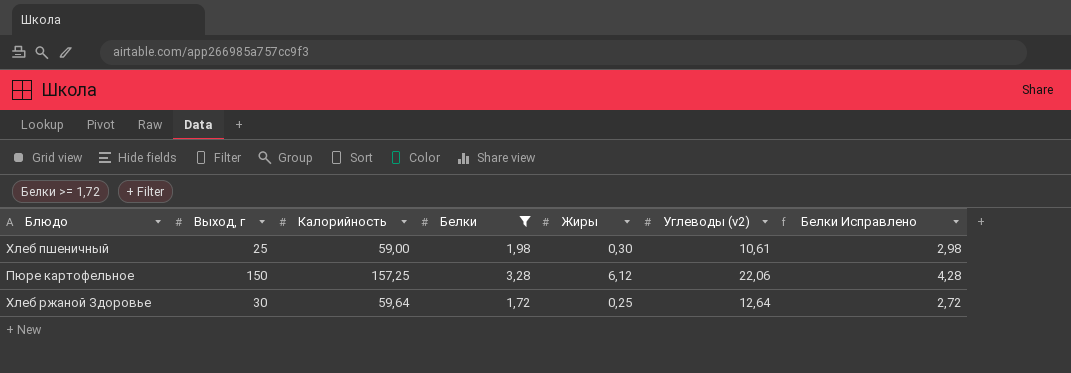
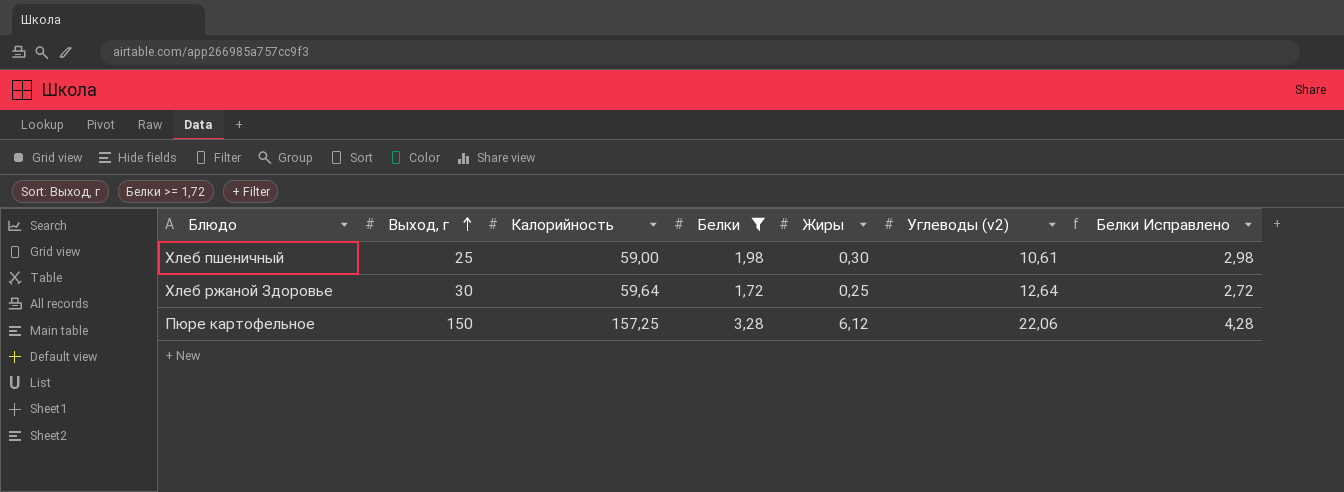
row order: none -> Выход, г ascending

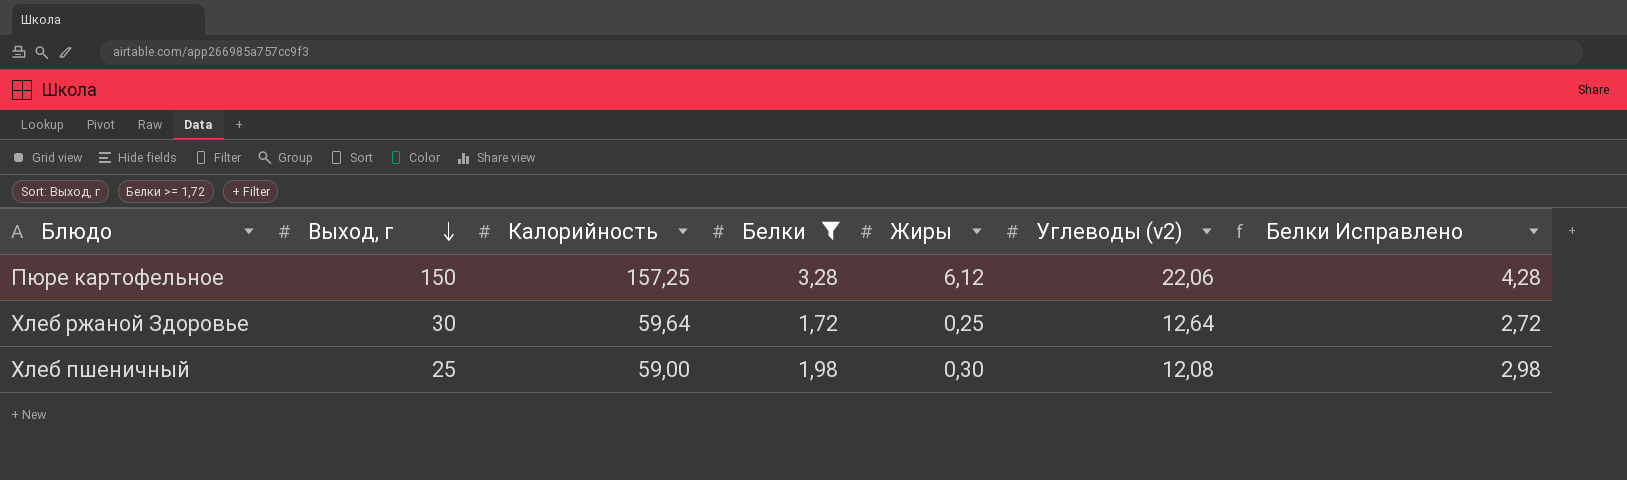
row order: Выход, г ascending -> Выход, г descending
Хлеб пшеничный | Углеводы (v2): 10,61 -> 12,08

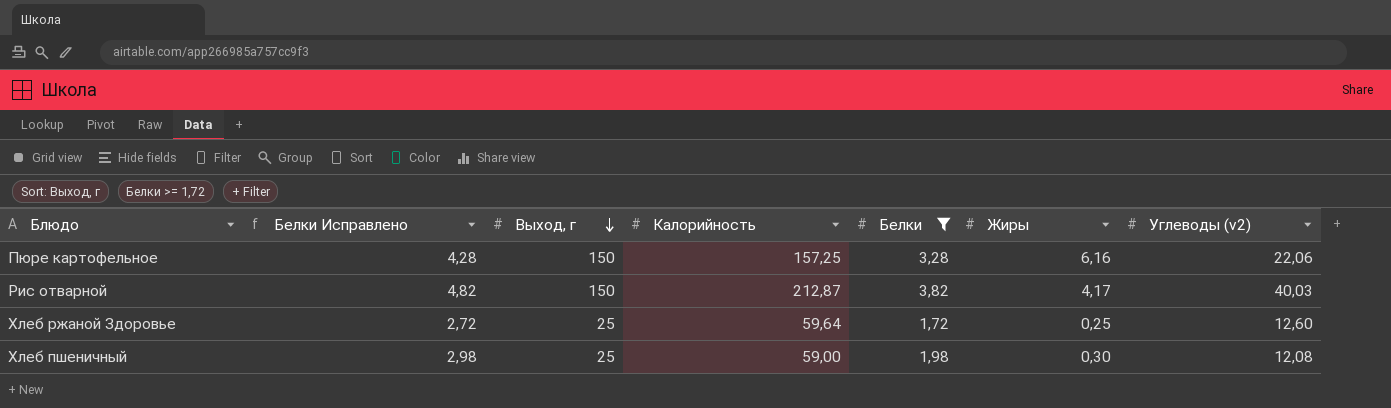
column Белки Исправлено | position: 7 -> 2
Пюре картофельное | Жиры: 6,12 -> 6,16
row Рис отварной: none -> 4,82 | 150 | 212,87 | 3,82 | 4,17 | 40,03
Хлеб ржаной Здоровье | Выход, г: 30 -> 25
Хлеб ржаной Здоровье | Углеводы (v2): 12,64 -> 12,60

